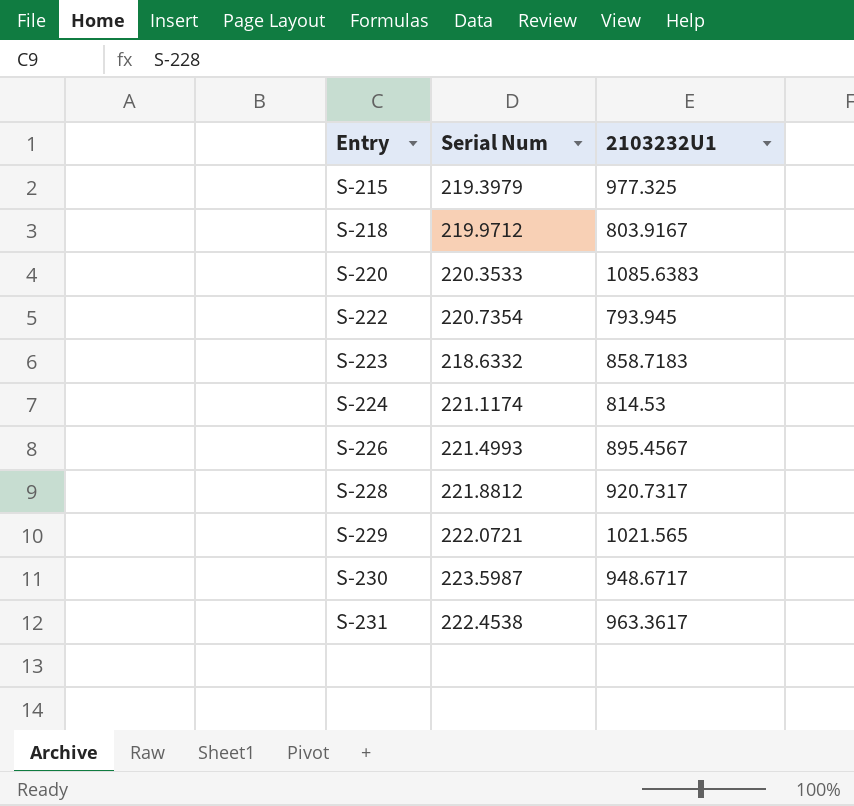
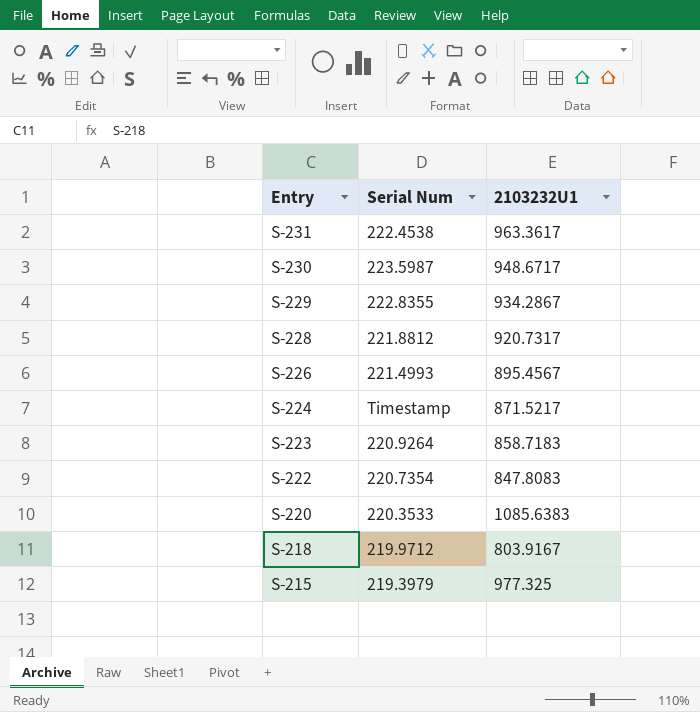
row order: Entry ascending -> Entry descending
S-229 | Serial Num: 222.0721 -> 222.8355
S-229 | 2103232U1: 1021.565 -> 934.2867
S-224 | Serial Num: 221.1174 -> Timestamp
S-224 | 2103232U1: 814.53 -> 871.5217
S-223 | Serial Num: 218.6332 -> 220.9264
S-222 | 2103232U1: 793.945 -> 847.8083

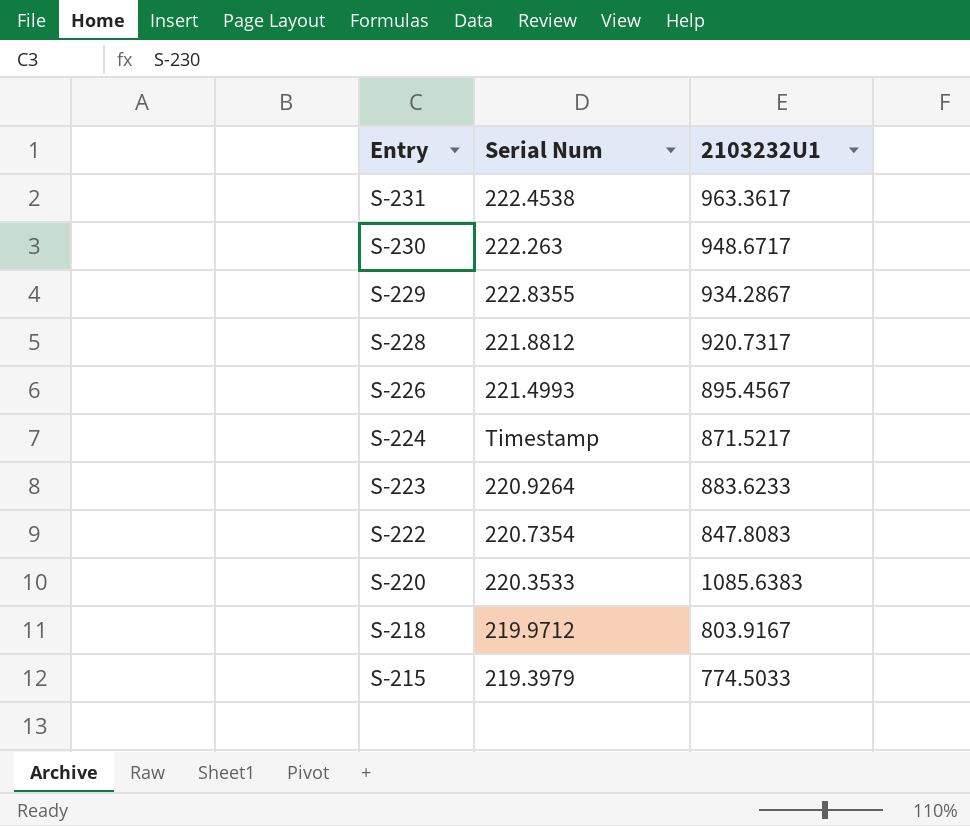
S-230 | Serial Num: 223.5987 -> 222.263
S-223 | 2103232U1: 858.7183 -> 883.6233
S-215 | 2103232U1: 977.325 -> 774.5033

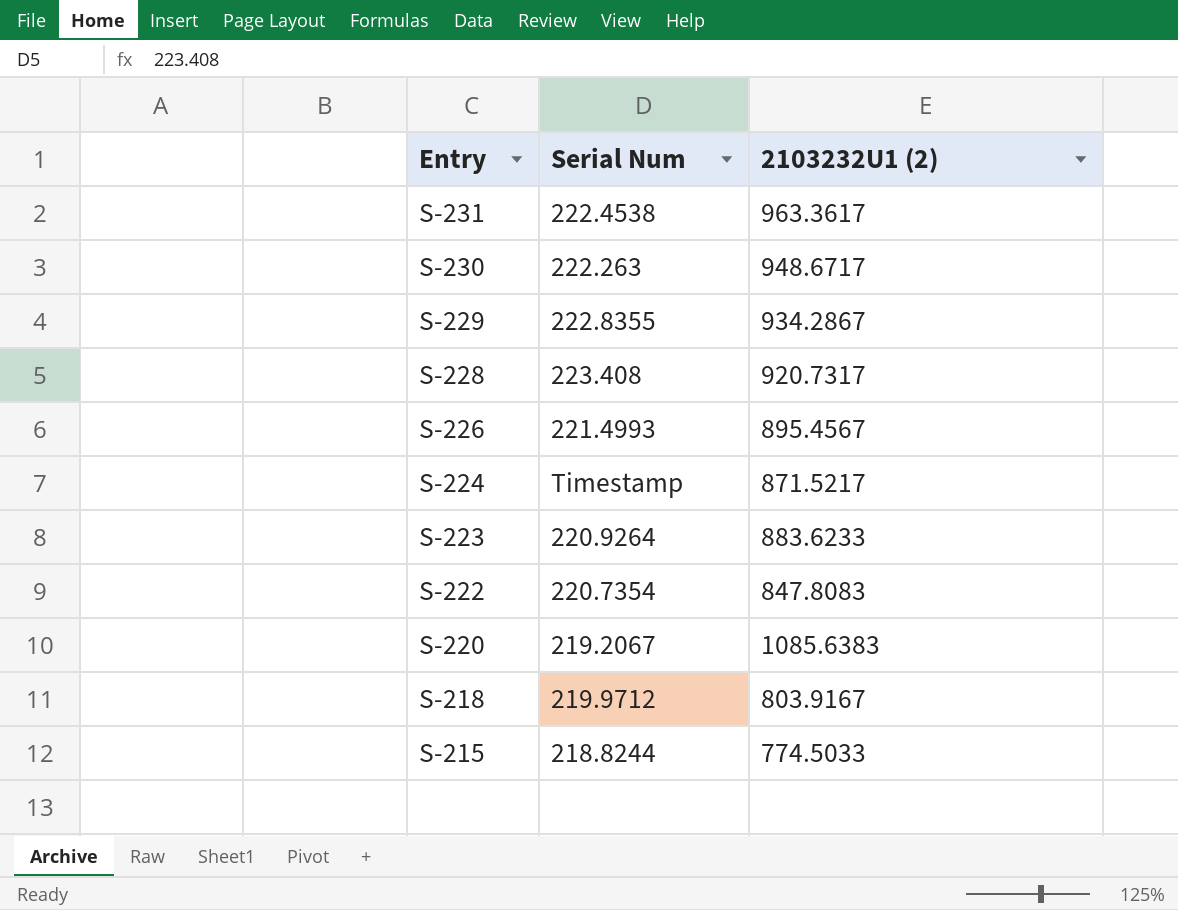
column name: 2103232U1 -> 2103232U1 (2)
S-228 | Serial Num: 221.8812 -> 223.408
S-220 | Serial Num: 220.3533 -> 219.2067
S-215 | Serial Num: 219.3979 -> 218.8244

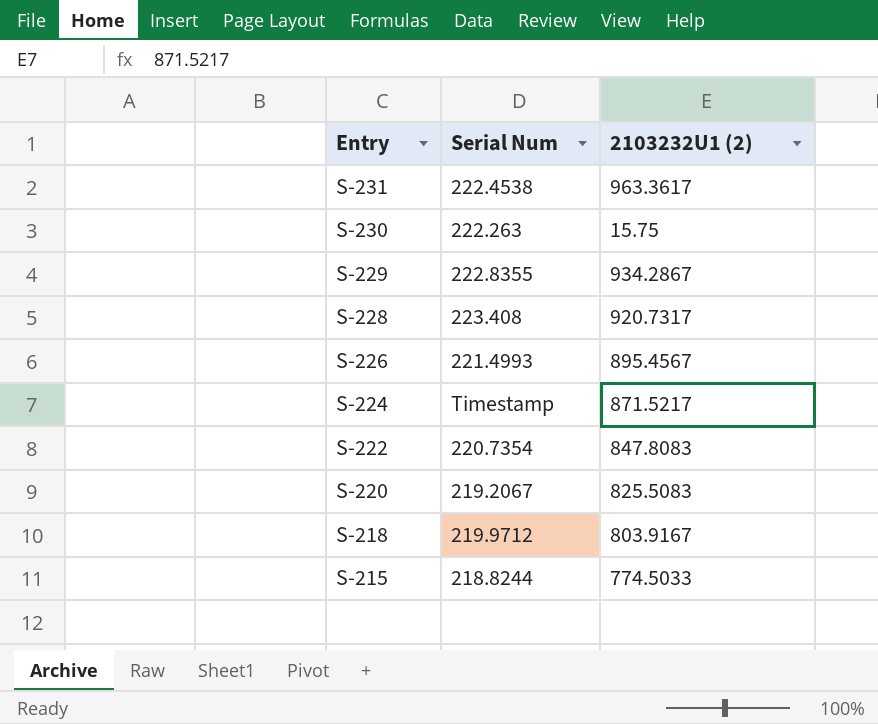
row S-223: 220.9264 | 883.6233 -> none
S-230 | 2103232U1 (2): 948.6717 -> 15.75
S-220 | 2103232U1 (2): 1085.6383 -> 825.5083

